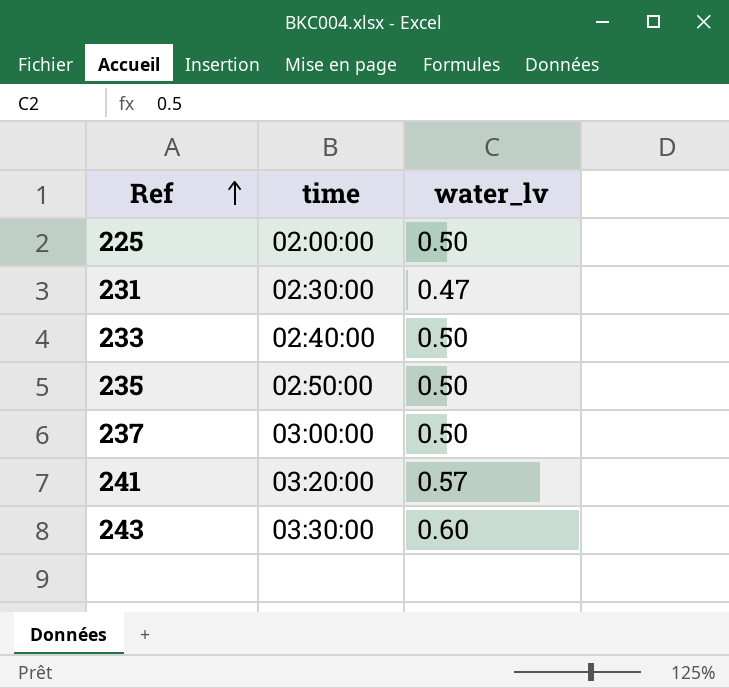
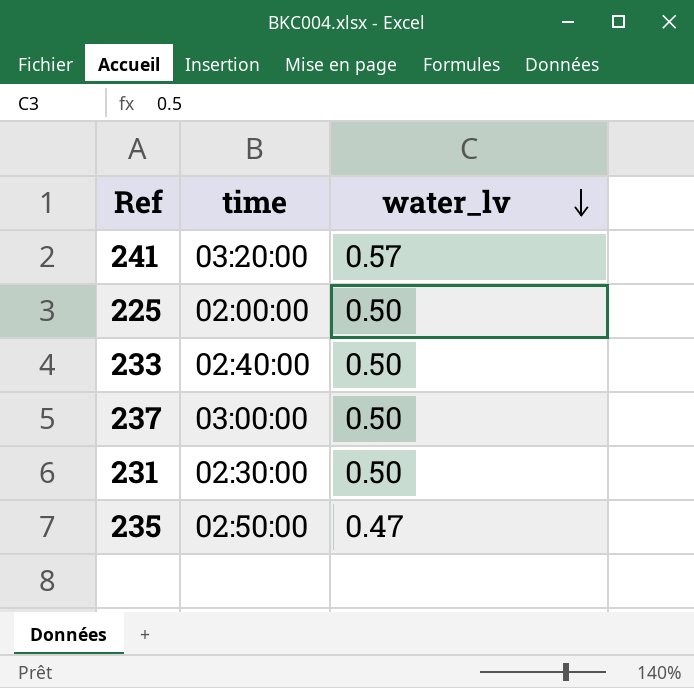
row order: Ref ascending -> water_lv descending
row 243: 03:30:00 | 0.60 -> none
231 | water_lv: 0.47 -> 0.50
235 | water_lv: 0.50 -> 0.47

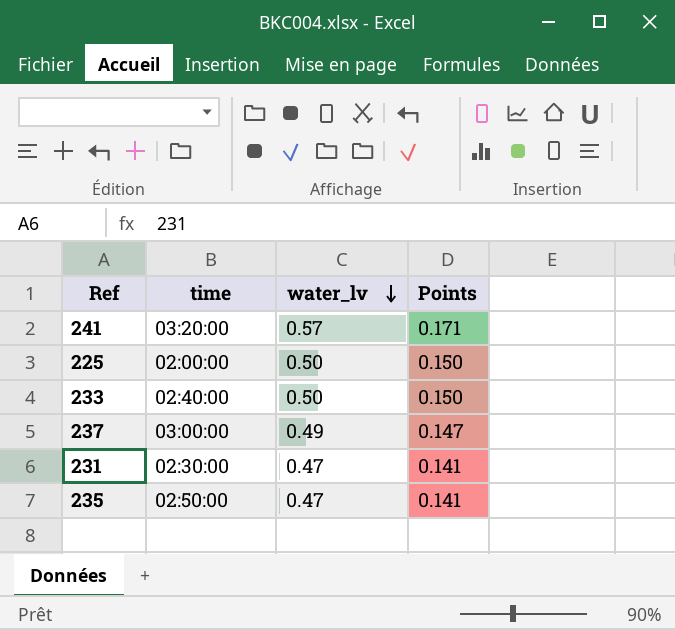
column Points | formula: none -> [water_lv] * 0.3
237 | water_lv: 0.50 -> 0.49
231 | water_lv: 0.50 -> 0.47

